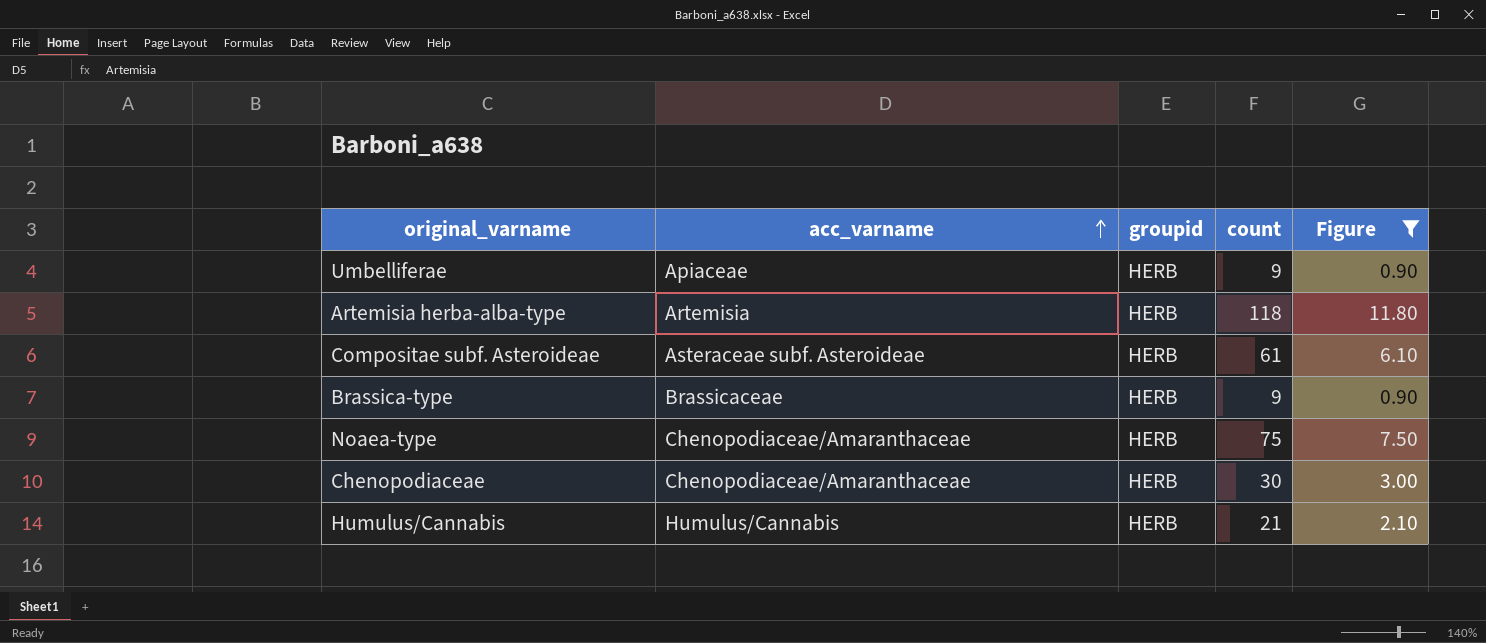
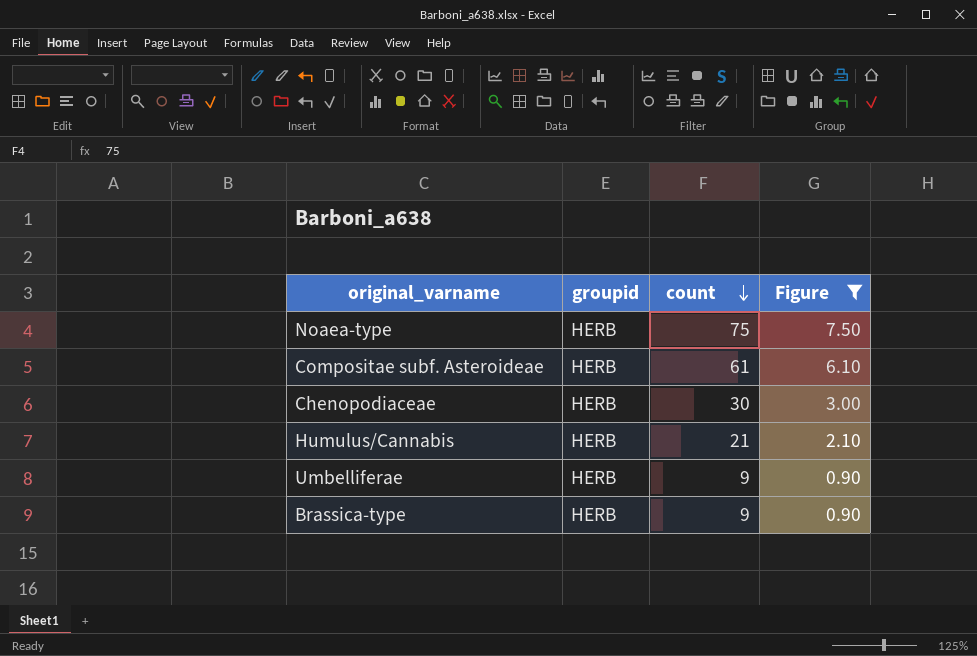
row order: acc_varname ascending -> count descending
column acc_varname | position: 2 -> none
row Artemisia herba-alba-type: Artemisia | HERB | 118 | 11.80 -> none

